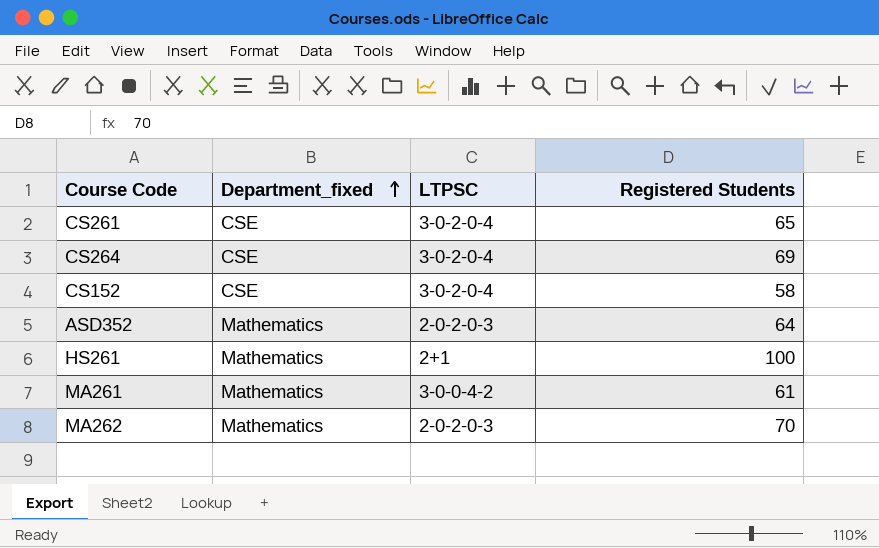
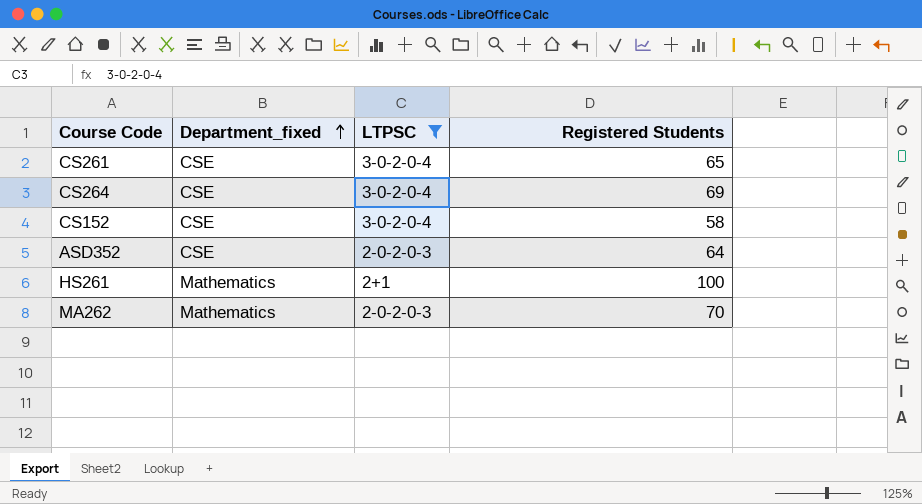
filter: none -> LTPSC != 3-0-0-4-2
ASD352 | Department_fixed: Mathematics -> CSE

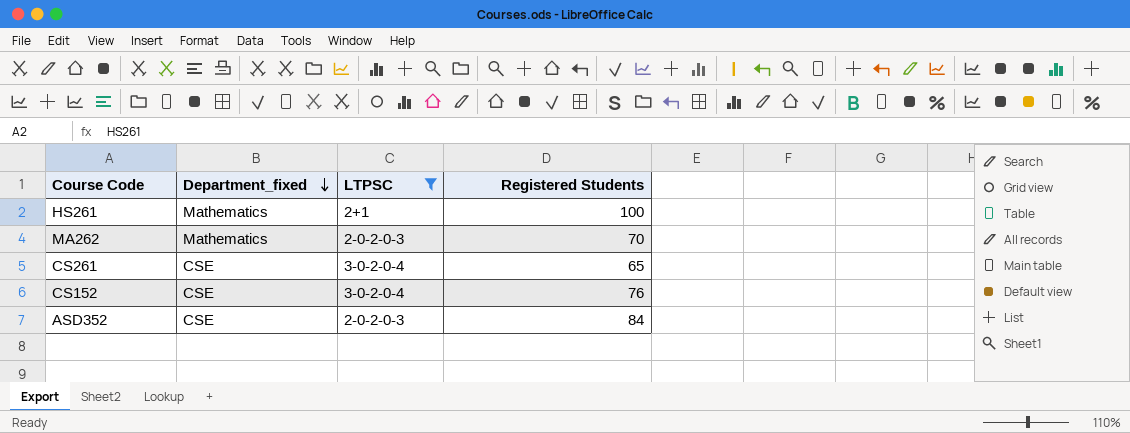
row order: Department_fixed ascending -> Department_fixed descending
row CS264: CSE | 3-0-2-0-4 | 69 -> none
CS152 | Registered Students: 58 -> 76
ASD352 | Registered Students: 64 -> 84

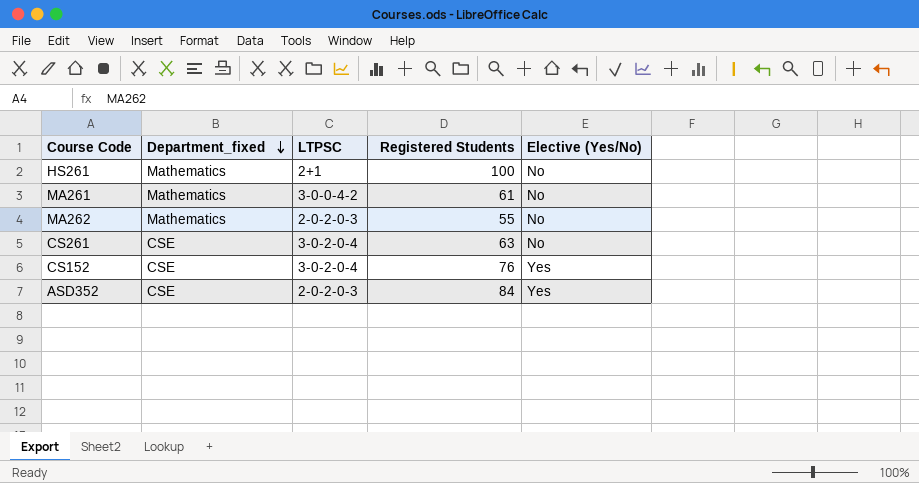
filter: LTPSC != 3-0-0-4-2 -> none
column Elective (Yes/No) | position: none -> 5
MA262 | Registered Students: 70 -> 55
CS261 | Registered Students: 65 -> 63

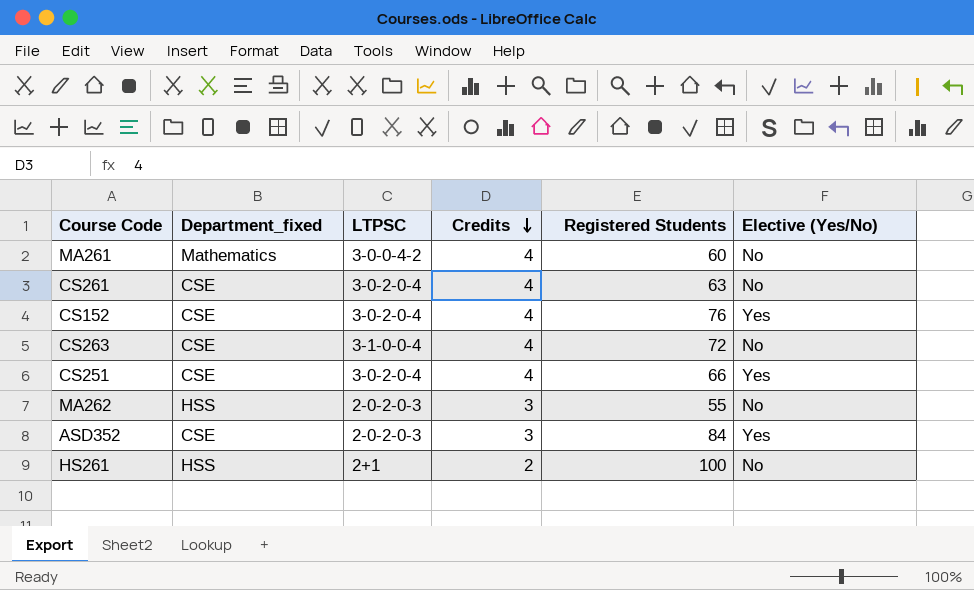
row order: Department_fixed descending -> Credits descending
column Credits | position: none -> 4
MA261 | Registered Students: 61 -> 60
row CS263: none -> CSE | 3-1-0-0-4 | 4 | 72 | No
row CS251: none -> CSE | 3-0-2-0-4 | 4 | 66 | Yes
MA262 | Department_fixed: Mathematics -> HSS
HS261 | Department_fixed: Mathematics -> HSS

